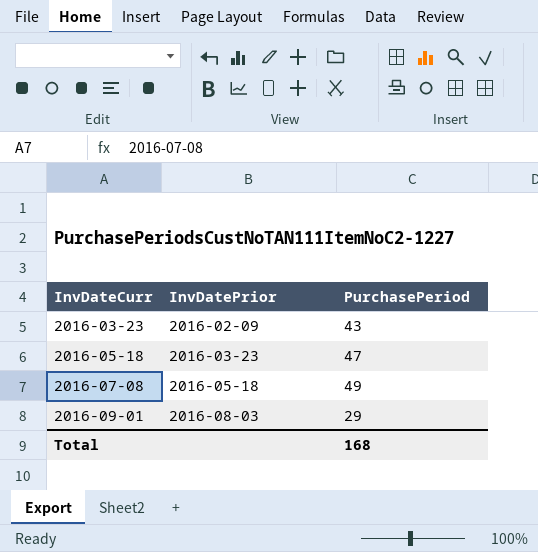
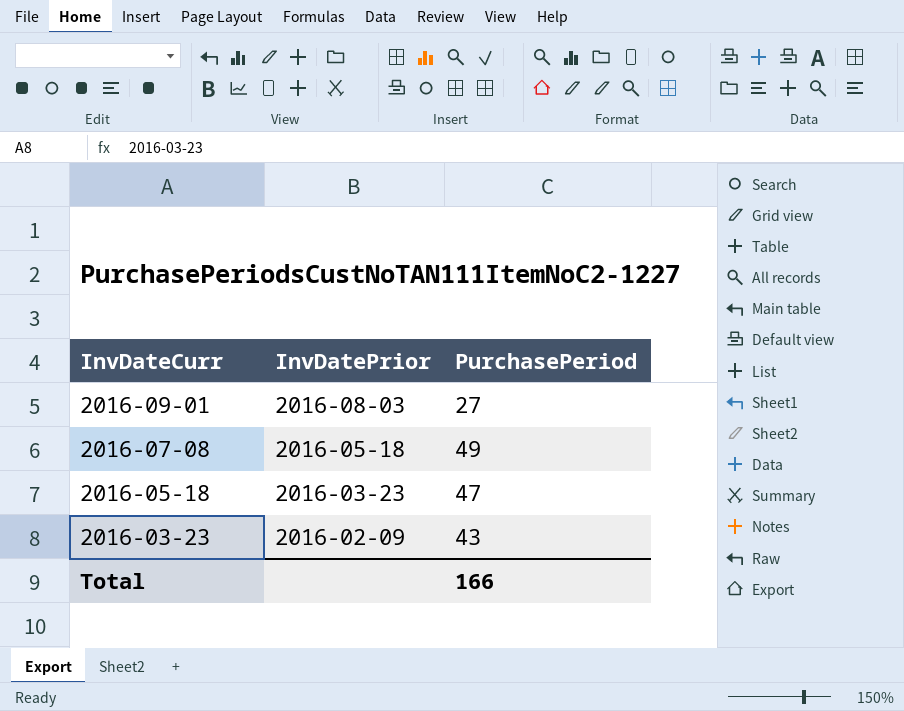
row order: InvDateCurr ascending -> InvDateCurr descending
2016-09-01 | PurchasePeriod: 29 -> 27
Total | PurchasePeriod: 168 -> 166

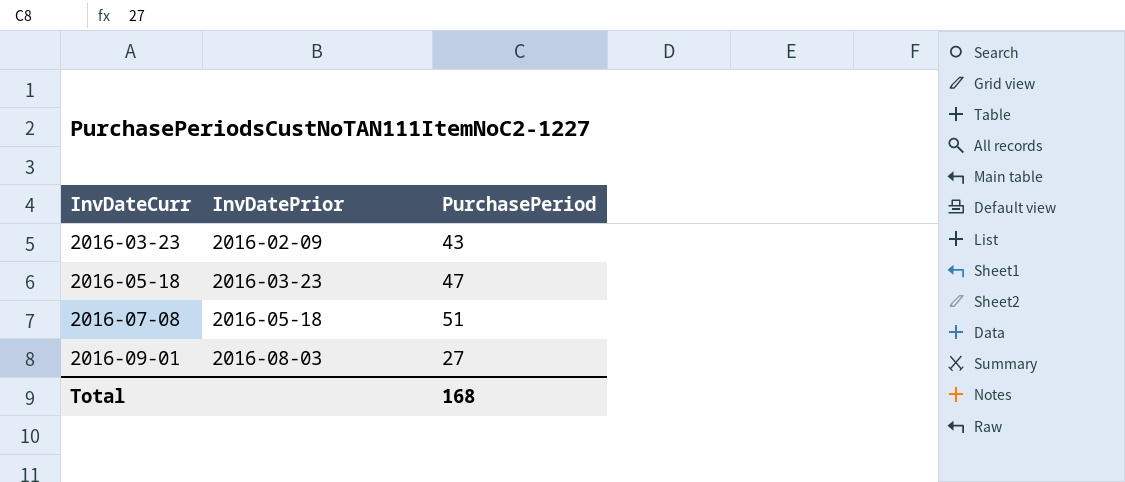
row order: InvDateCurr descending -> InvDateCurr ascending
2016-07-08 | PurchasePeriod: 49 -> 51
Total | PurchasePeriod: 166 -> 168

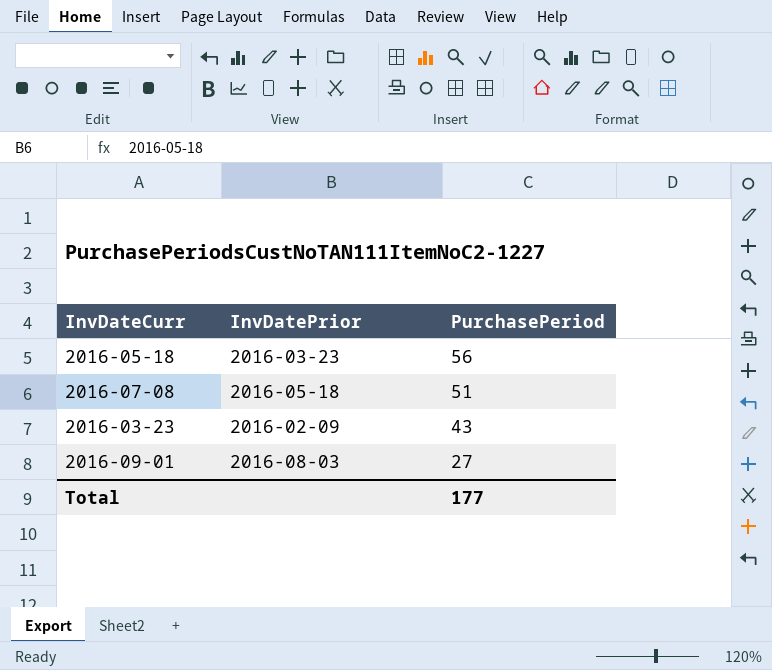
row order: InvDateCurr ascending -> PurchasePeriod descending
2016-05-18 | PurchasePeriod: 47 -> 56
Total | PurchasePeriod: 168 -> 177

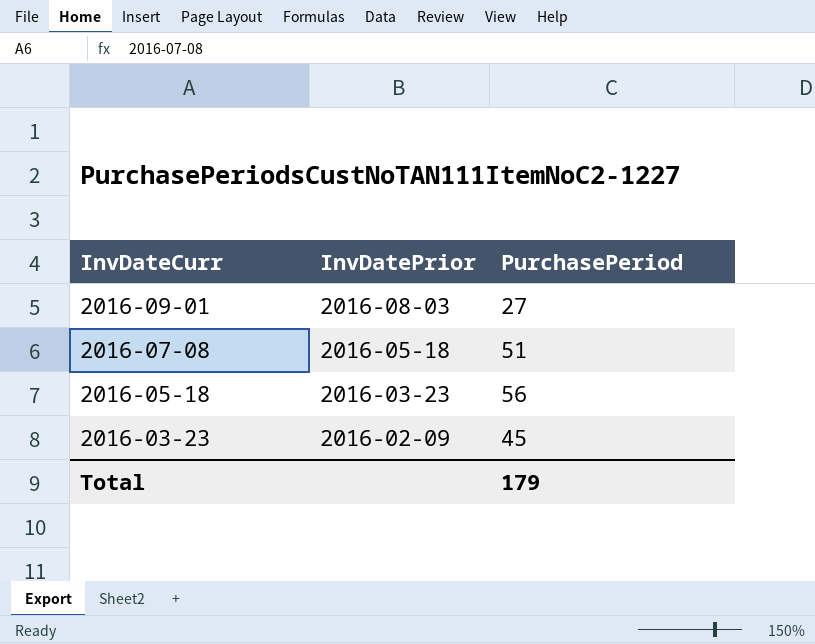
row order: PurchasePeriod descending -> InvDateCurr descending
2016-03-23 | PurchasePeriod: 43 -> 45
Total | PurchasePeriod: 177 -> 179

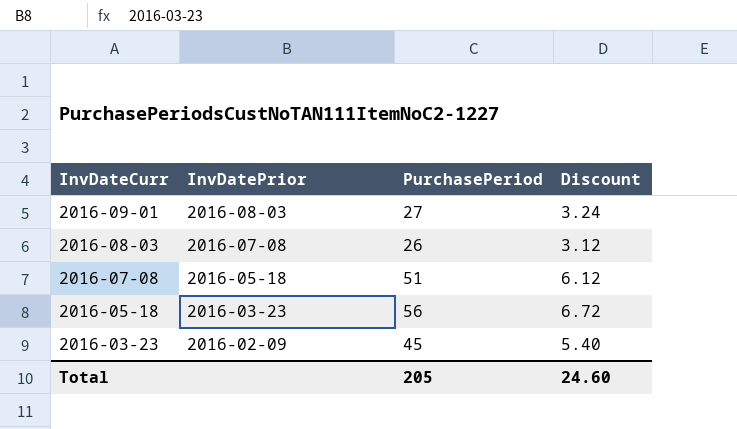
column Discount | formula: none -> [PurchasePeriod] * 0.12
row 2016-08-03: none -> 2016-07-08 | 26 | 3.12
Total | PurchasePeriod: 179 -> 205

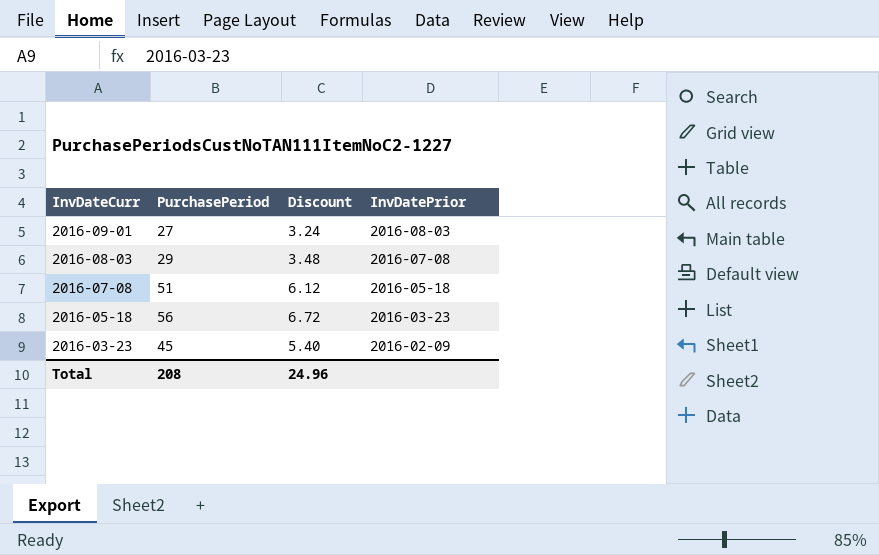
column InvDatePrior | position: 2 -> 4
2016-08-03 | PurchasePeriod: 26 -> 29
2016-08-03 | Discount: 3.12 -> 3.48
Total | PurchasePeriod: 205 -> 208
Total | Discount: 24.60 -> 24.96

